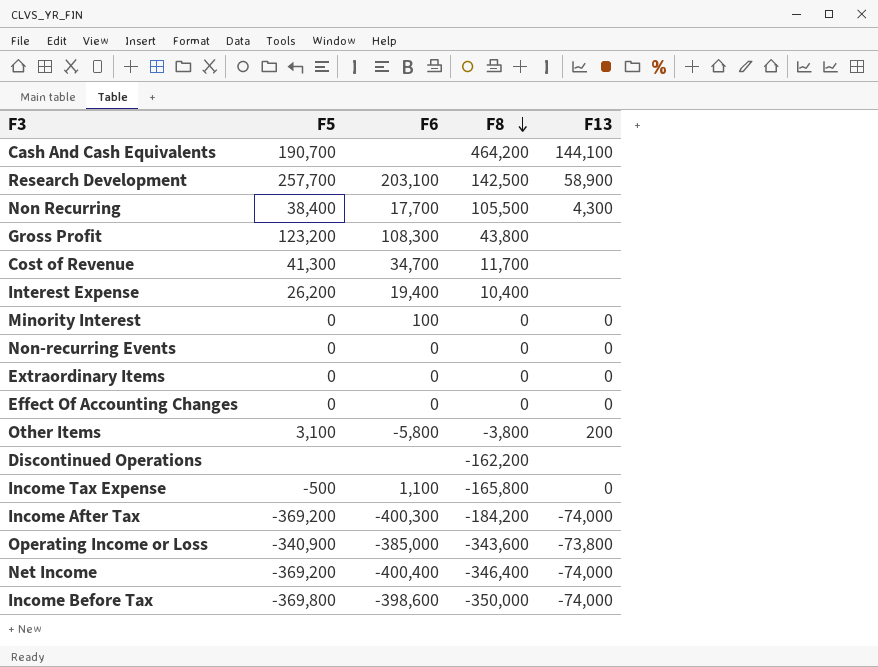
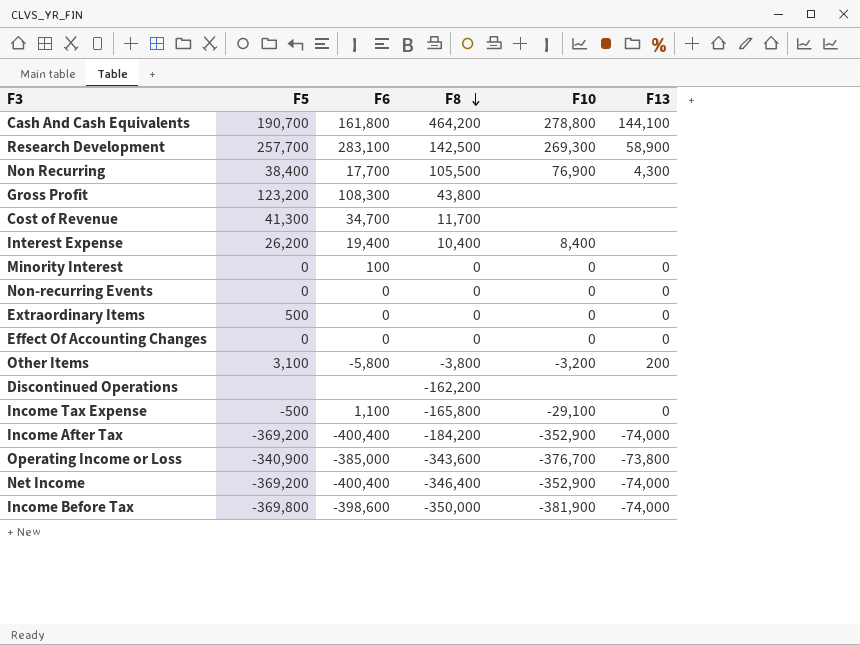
column F10 | position: none -> 5
Cash And Cash Equivalents | F6: none -> 161,800
Research Development | F6: 203,100 -> 283,100
Extraordinary Items | F5: 0 -> 500
Income After Tax | F6: -400,300 -> -400,400

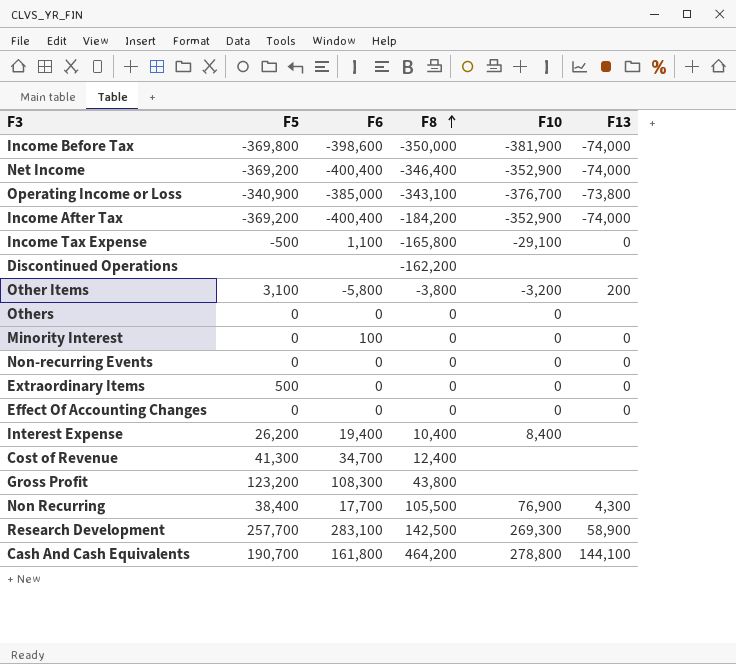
row order: F8 descending -> F8 ascending
Operating Income or Loss | F8: -343,600 -> -343,100
row Others: none -> 0 | 0 | 0 | 0 | none
Cost of Revenue | F8: 11,700 -> 12,400

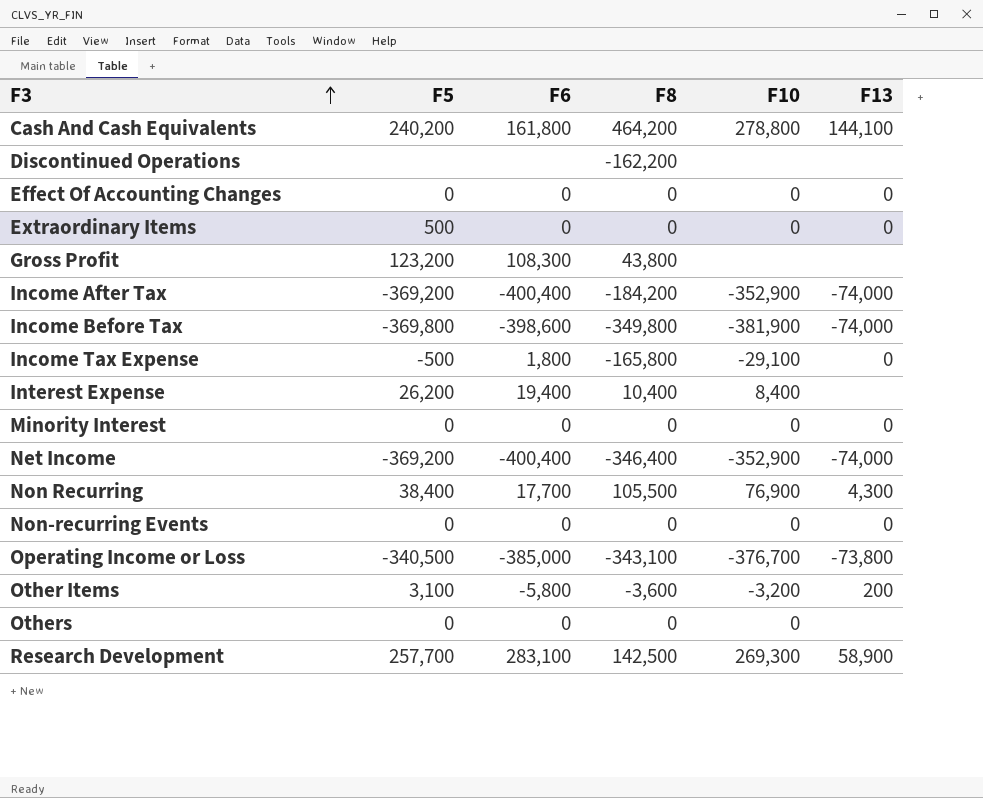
row order: F8 ascending -> F3 ascending
row Cost of Revenue: 41,300 | 34,700 | 12,400 | none | none -> none
Cash And Cash Equivalents | F5: 190,700 -> 240,200
Income Before Tax | F8: -350,000 -> -349,800
Income Tax Expense | F6: 1,100 -> 1,800
Minority Interest | F6: 100 -> 0
Operating Income or Loss | F5: -340,900 -> -340,500
Other Items | F8: -3,800 -> -3,600

